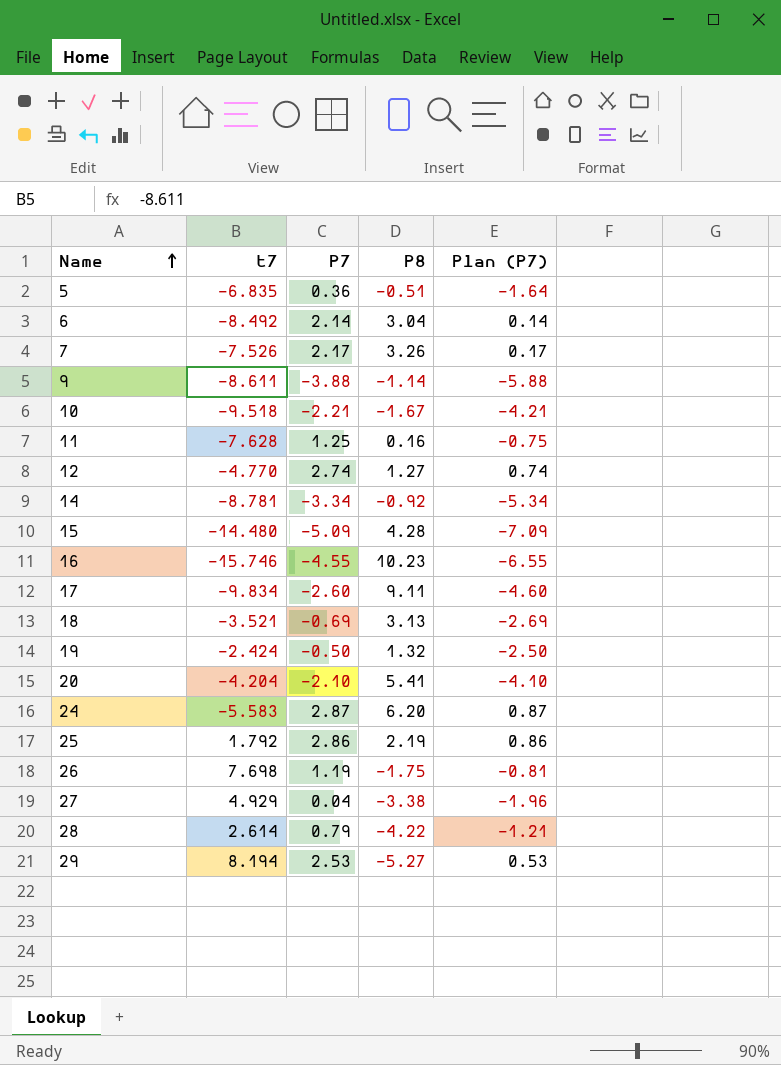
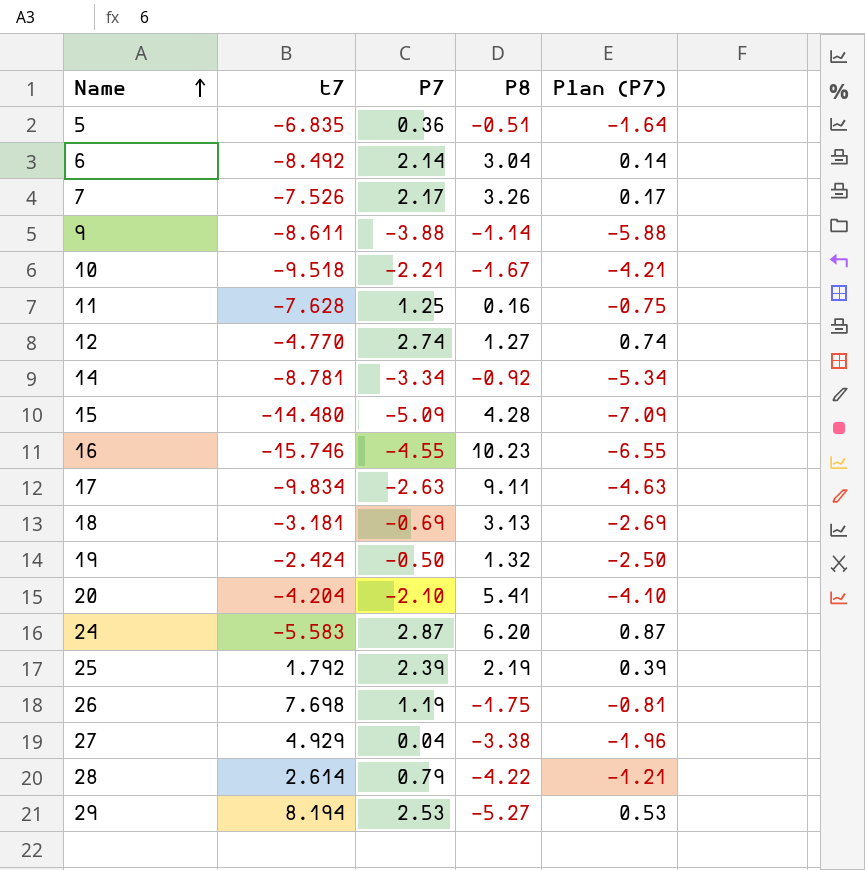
17 | P7: -2.60 -> -2.63
17 | Plan (P7): -4.60 -> -4.63
18 | t7: -3.521 -> -3.181
25 | P7: 2.86 -> 2.39
25 | Plan (P7): 0.86 -> 0.39

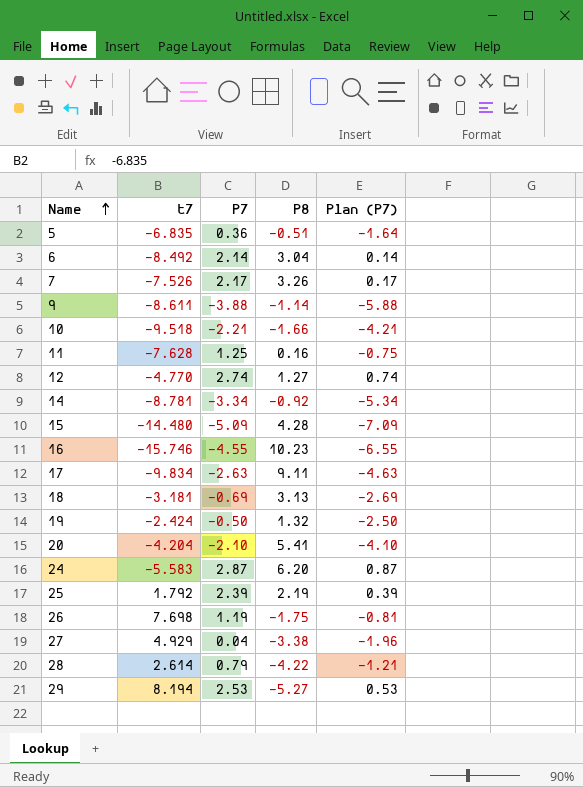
10 | P8: -1.67 -> -1.66

